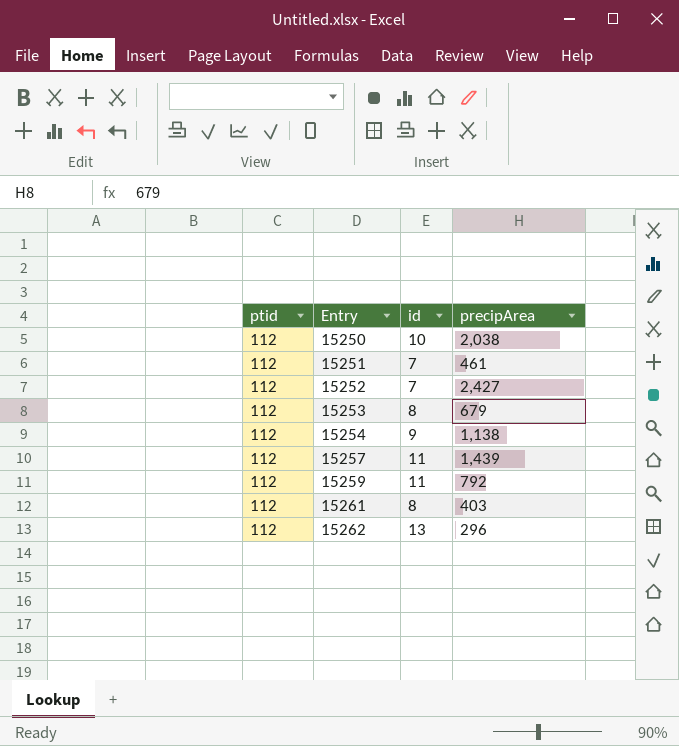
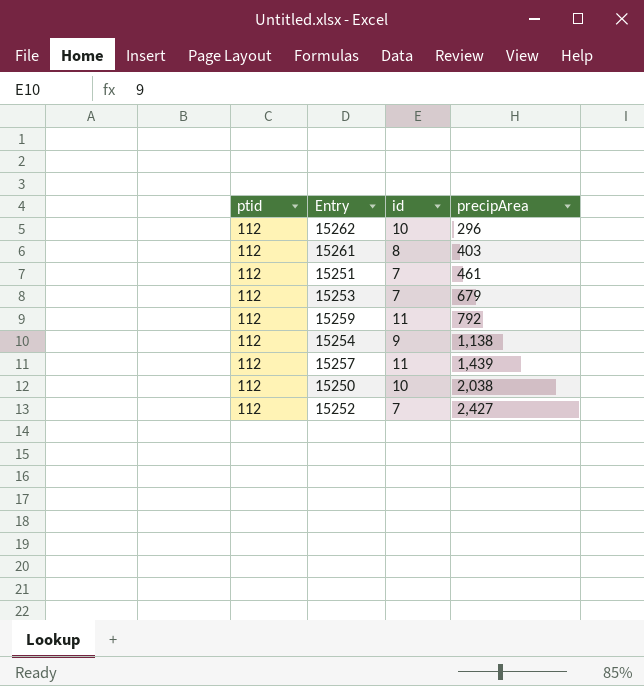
row order: Entry ascending -> precipArea ascending
15262 | id: 13 -> 10
15253 | id: 8 -> 7

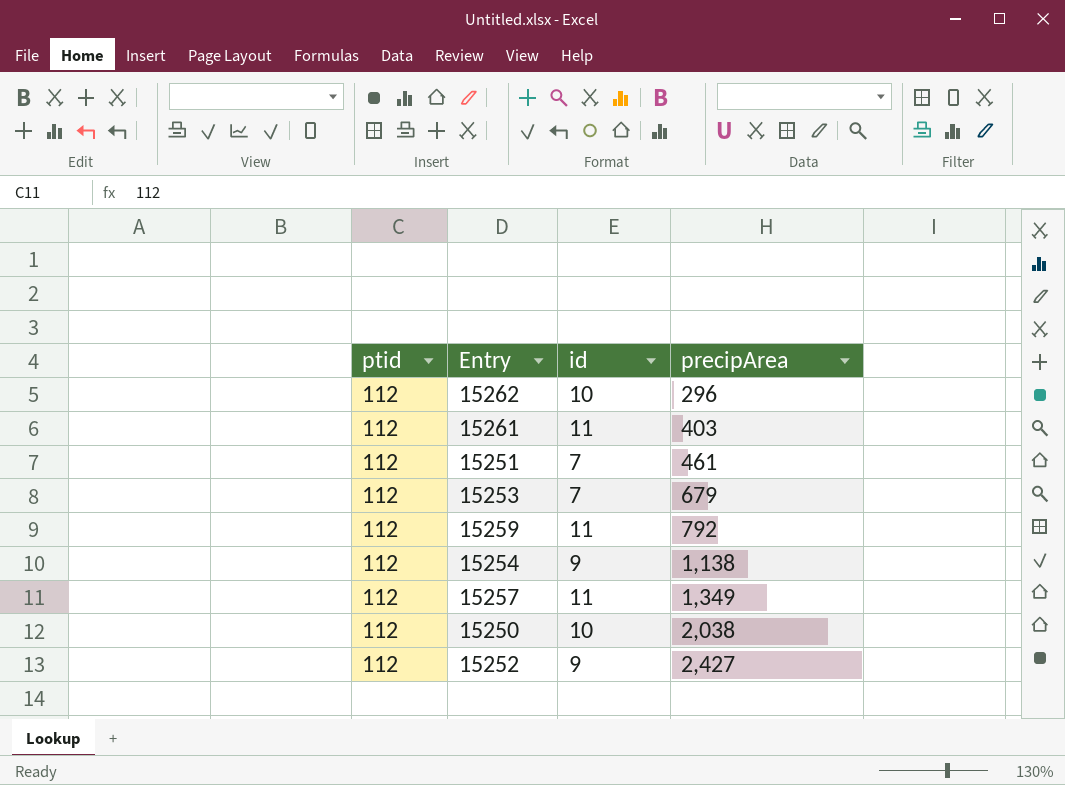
15261 | id: 8 -> 11
15257 | precipArea: 1,439 -> 1,349
15252 | id: 7 -> 9

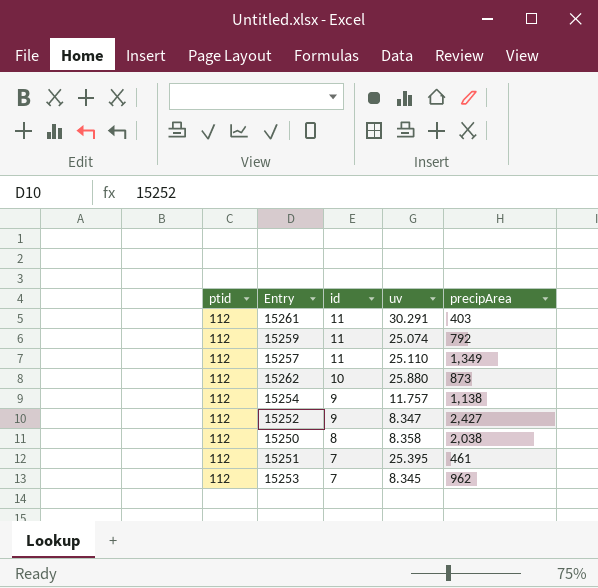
row order: precipArea ascending -> id descending
column uv | position: none -> 4
15262 | precipArea: 296 -> 873
15250 | id: 10 -> 8
15253 | precipArea: 679 -> 962

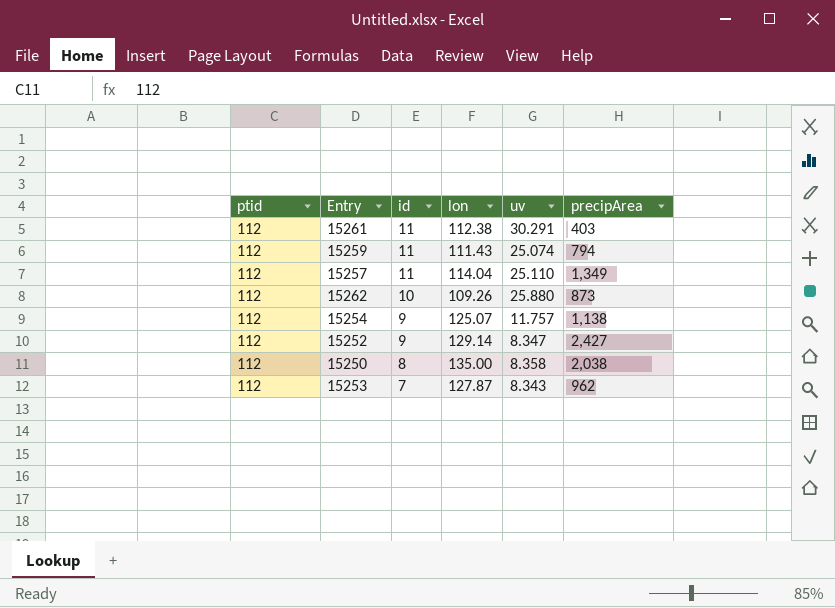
column lon | position: none -> 4
row 15251: 112 | 7 | 25.395 | 461 -> none
15259 | precipArea: 792 -> 794
15253 | uv: 8.345 -> 8.343

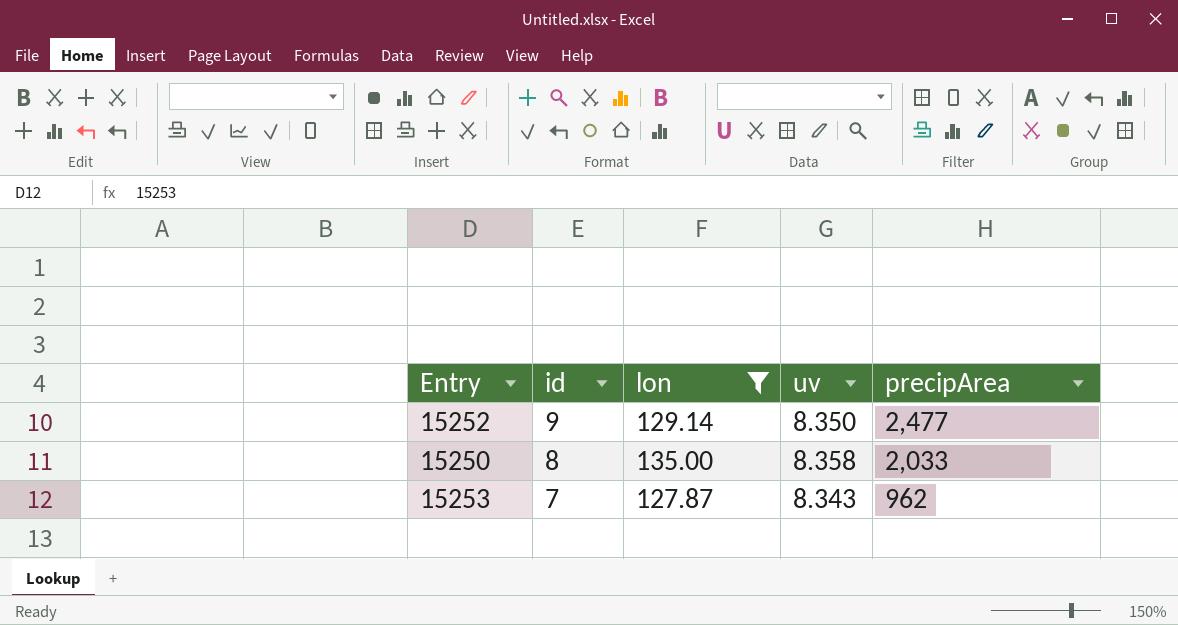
filter: none -> lon >= 127.87
column ptid | position: 1 -> none
15252 | uv: 8.347 -> 8.350
15252 | precipArea: 2,427 -> 2,477
15250 | precipArea: 2,038 -> 2,033

